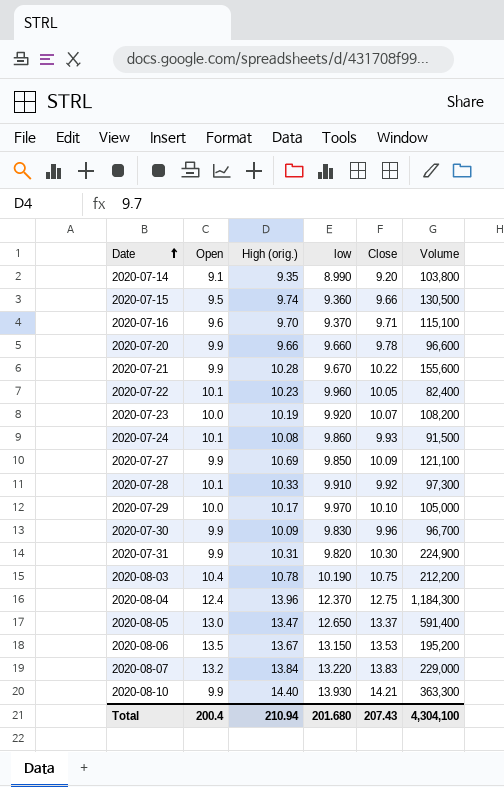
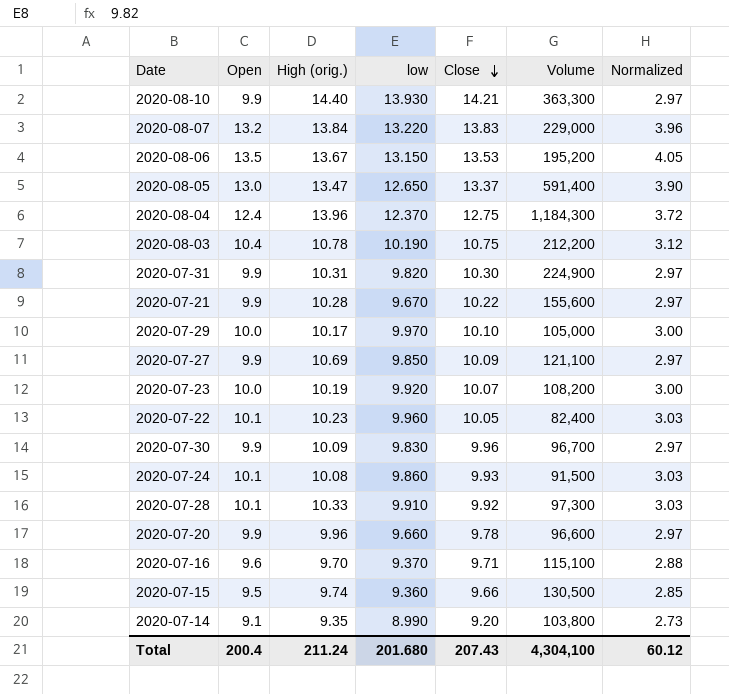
row order: Date ascending -> Close descending
column Normalized | formula: none -> [Open] * 0.3
2020-07-20 | High (orig.): 9.66 -> 9.96
Total | High (orig.): 210.94 -> 211.24

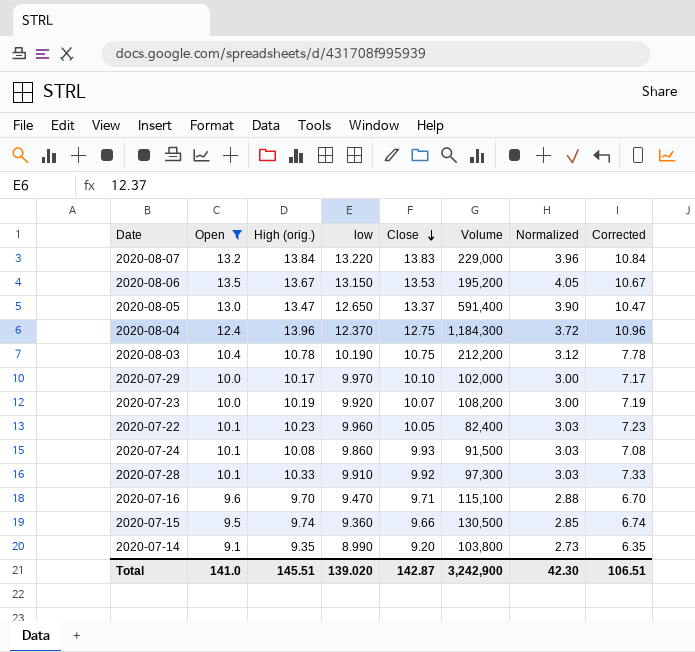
filter: none -> Open != 9.9
column Corrected | formula: none -> [High (orig.)] - 3
2020-07-29 | Volume: 105,000 -> 102,000
2020-07-16 | low: 9.370 -> 9.470
Total | Open: 200.4 -> 141.0
Total | High (orig.): 211.24 -> 145.51
Total | low: 201.680 -> 139.020
Total | Close: 207.43 -> 142.87
Total | Volume: 4,304,100 -> 3,242,900
Total | Normalized: 60.12 -> 42.30

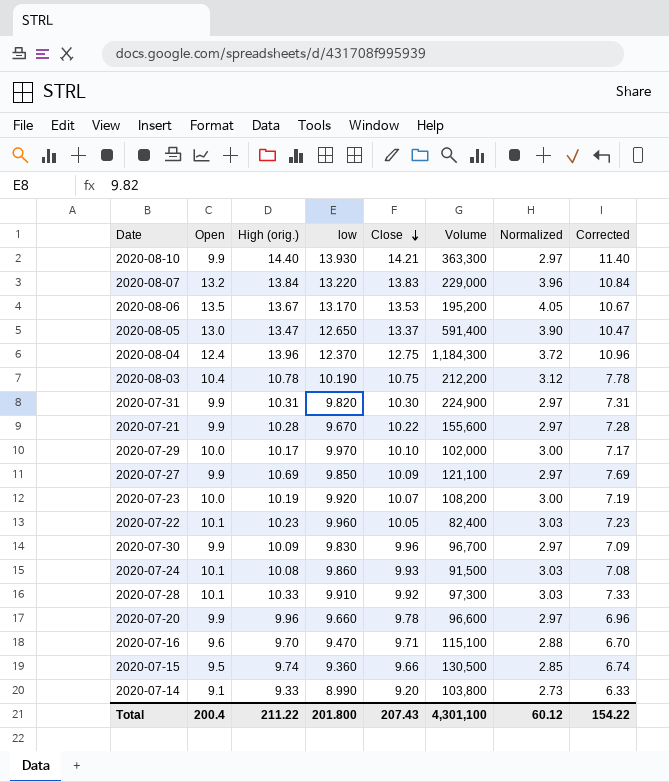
filter: Open != 9.9 -> none
2020-08-06 | low: 13.150 -> 13.170
2020-07-14 | High (orig.): 9.35 -> 9.33
2020-07-14 | Corrected: 6.35 -> 6.33
Total | Open: 141.0 -> 200.4
Total | High (orig.): 145.51 -> 211.22
Total | low: 139.020 -> 201.800
Total | Close: 142.87 -> 207.43
Total | Volume: 3,242,900 -> 4,301,100
Total | Normalized: 42.30 -> 60.12
Total | Corrected: 106.51 -> 154.22

